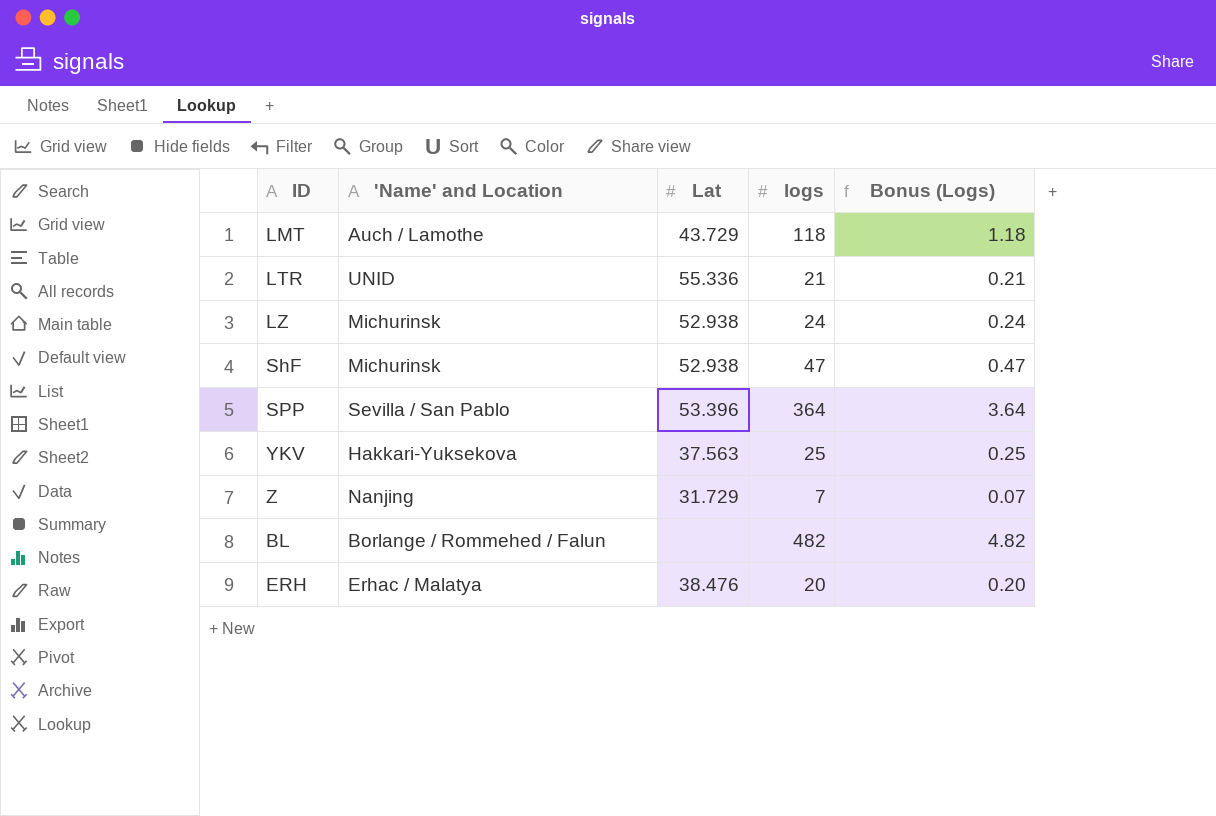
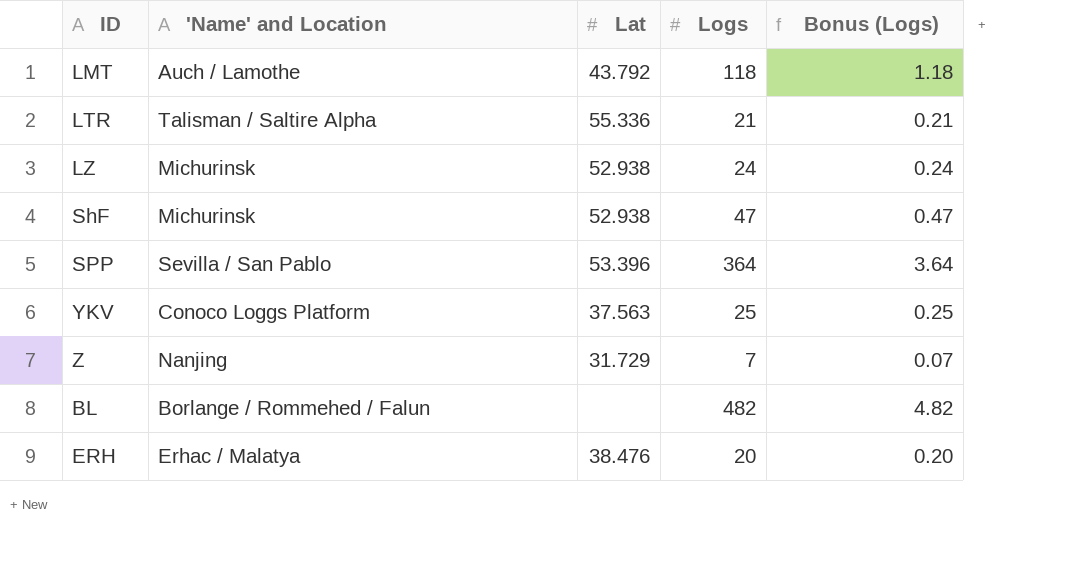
column name: logs -> Logs
LMT | Lat: 43.729 -> 43.792
LTR | 'Name' and Location: UNID -> Talisman / Saltire Alpha
YKV | 'Name' and Location: Hakkari-Yuksekova -> Conoco Loggs Platform

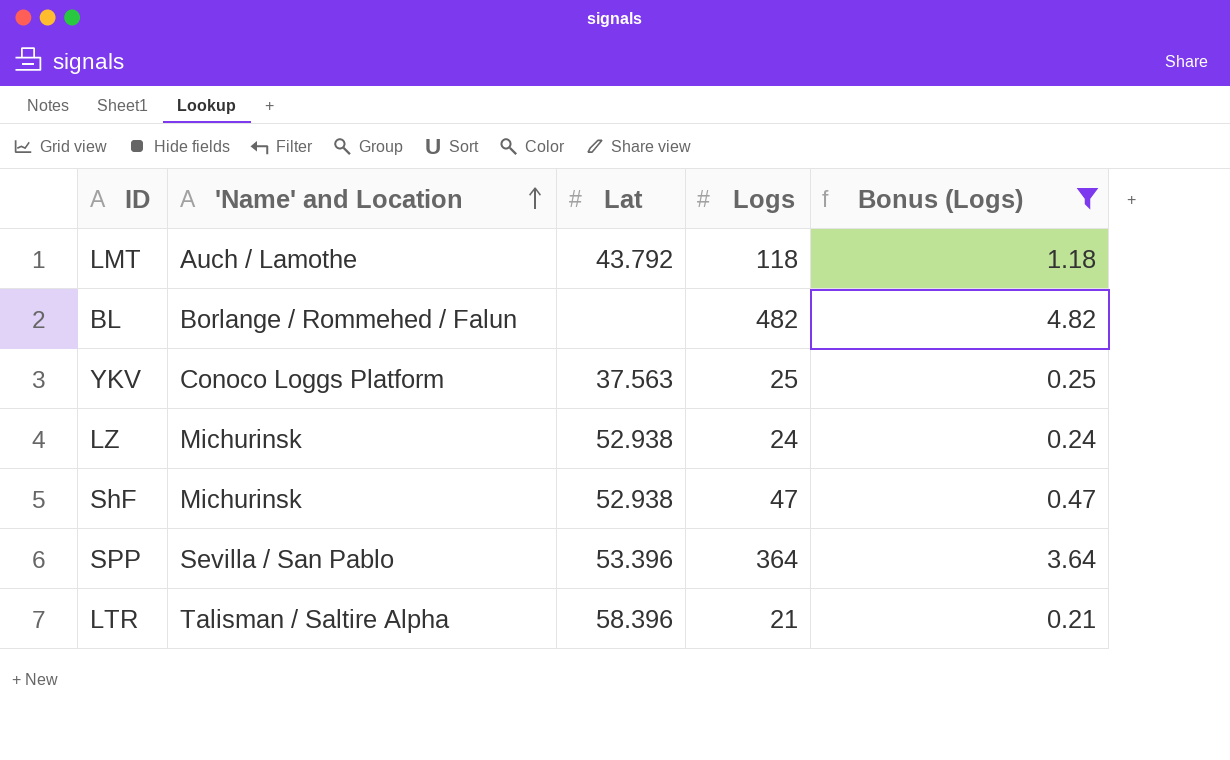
filter: none -> Bonus (Logs) >= 0.21
row order: none -> 'Name' and Location ascending
LTR | Lat: 55.336 -> 58.396

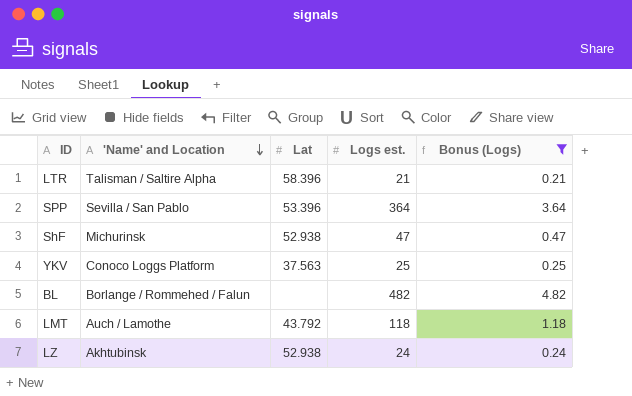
row order: 'Name' and Location ascending -> 'Name' and Location descending
column name: Logs -> Logs est.
LZ | 'Name' and Location: Michurinsk -> Akhtubinsk

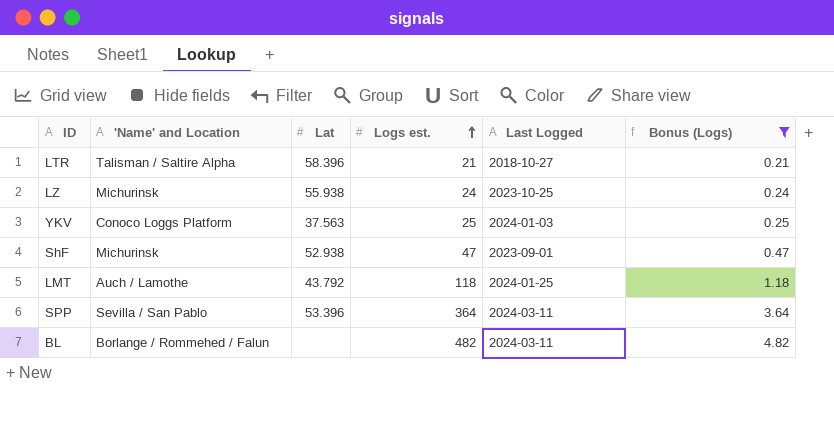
row order: 'Name' and Location descending -> Logs est. ascending
column Last Logged | position: none -> 5
LZ | 'Name' and Location: Akhtubinsk -> Michurinsk
LZ | Lat: 52.938 -> 55.938

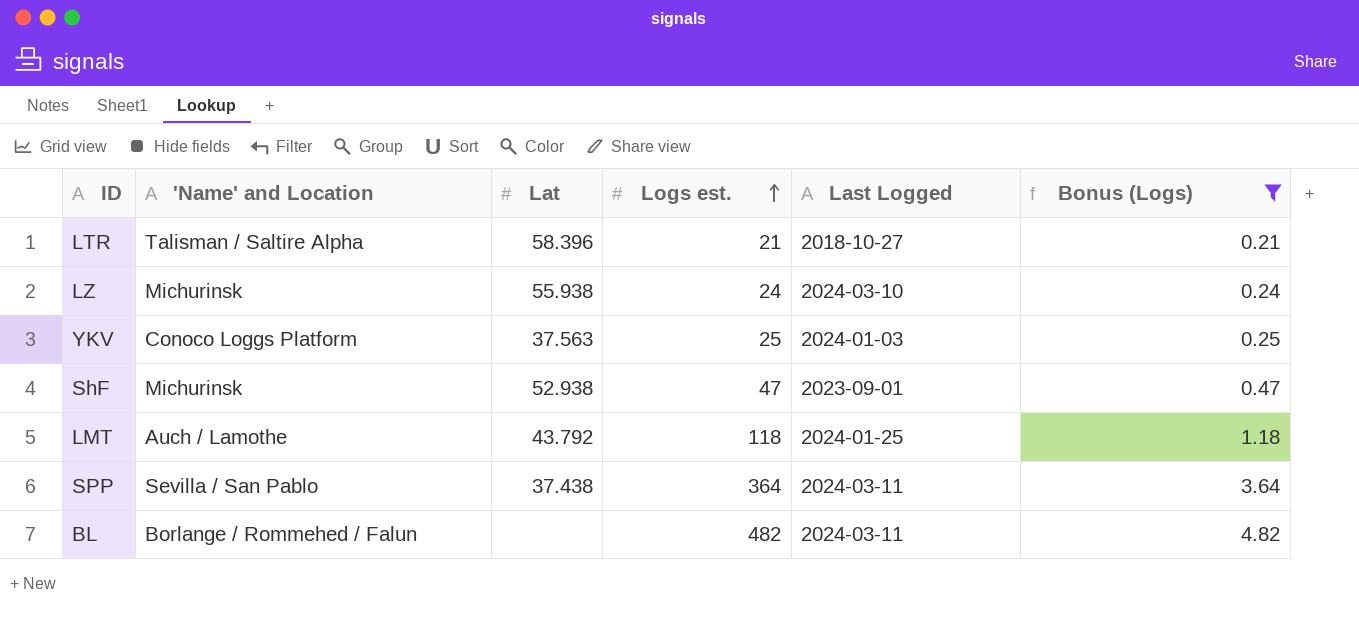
LZ | Last Logged: 2023-10-25 -> 2024-03-10
SPP | Lat: 53.396 -> 37.438

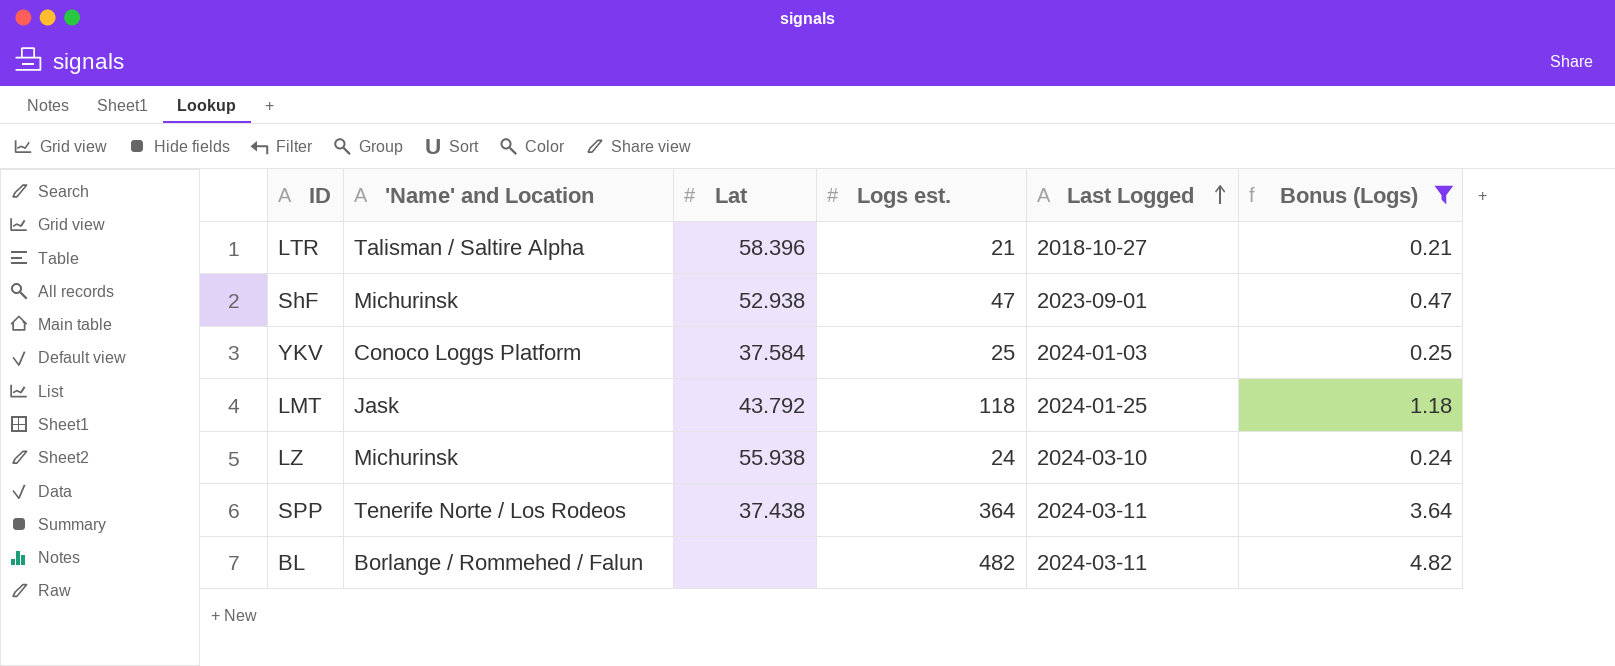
row order: Logs est. ascending -> Last Logged ascending
YKV | Lat: 37.563 -> 37.584
LMT | 'Name' and Location: Auch / Lamothe -> Jask
SPP | 'Name' and Location: Sevilla / San Pablo -> Tenerife Norte / Los Rodeos

